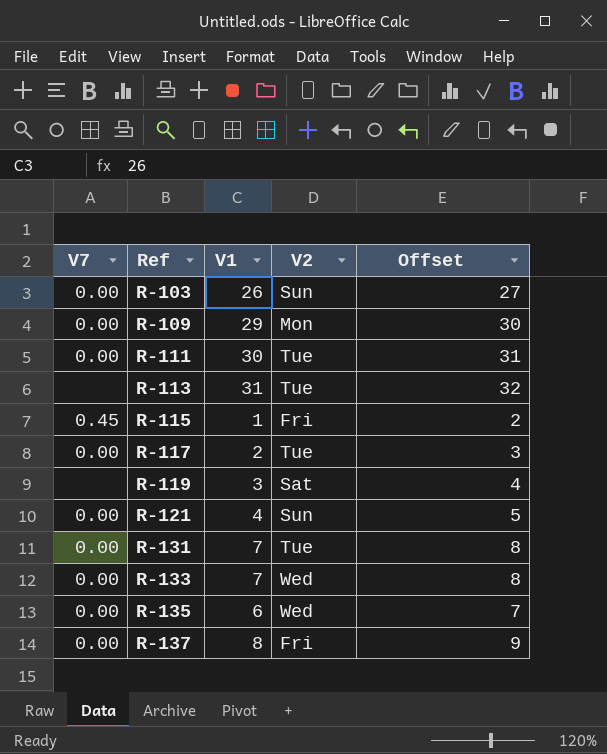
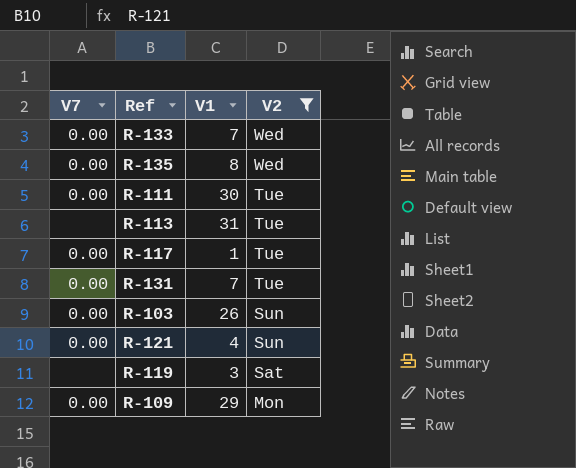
filter: none -> V2 != Fri
row order: Ref ascending -> V2 descending
column Offset | formula: [V1] + 1 -> none
R-135 | V1: 6 -> 8
R-117 | V1: 2 -> 1

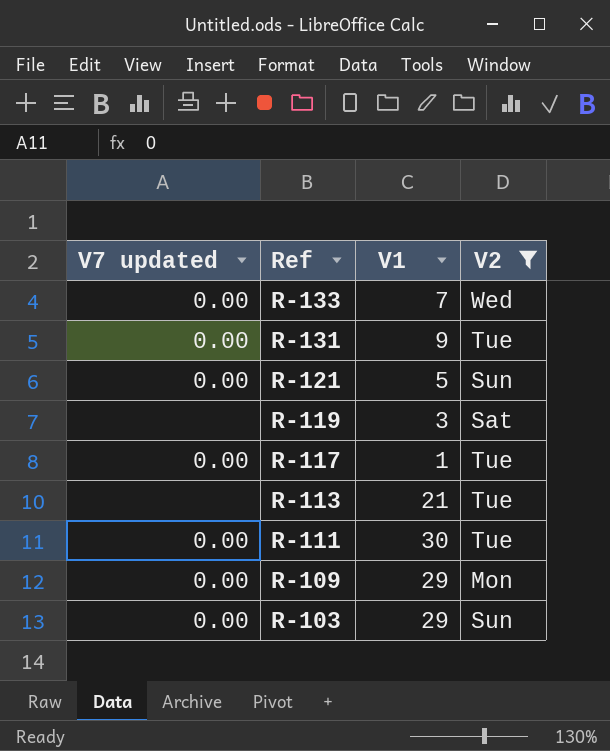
row order: V2 descending -> Ref descending
column name: V7 -> V7 updated
row R-135: 0.00 | 8 | Wed -> none
R-131 | V1: 7 -> 9
R-121 | V1: 4 -> 5
R-113 | V1: 31 -> 21
R-103 | V1: 26 -> 29

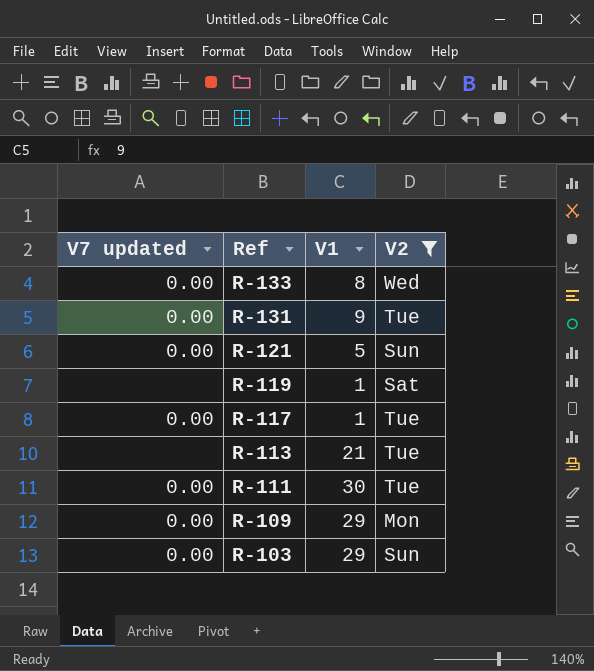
R-133 | V1: 7 -> 8
R-119 | V1: 3 -> 1

